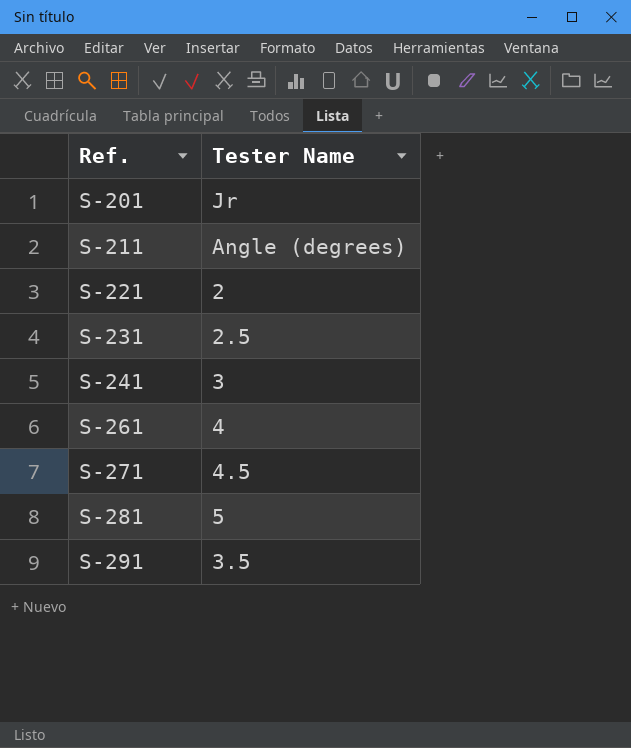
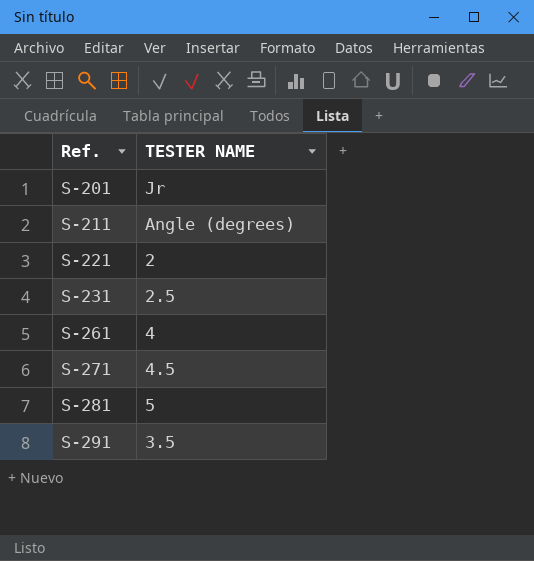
column name: Tester Name -> TESTER NAME
row S-241: 3 -> none

